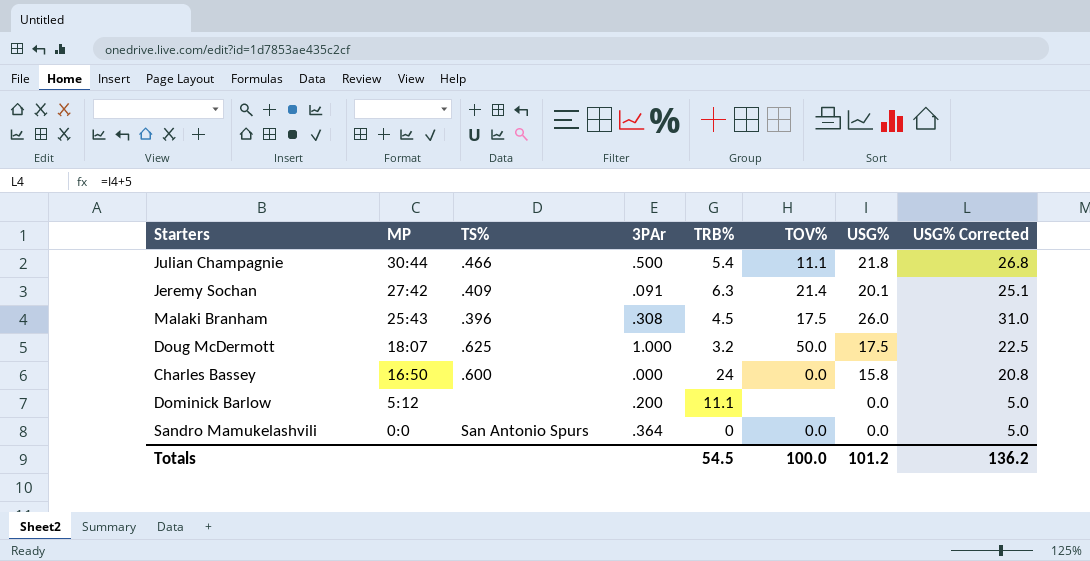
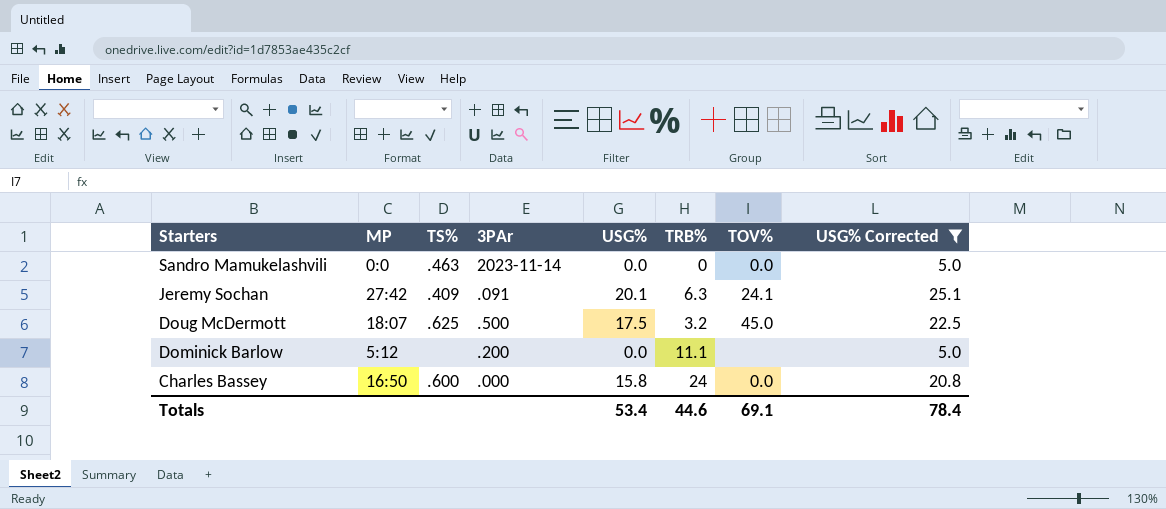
filter: none -> USG% Corrected <= 25.1
row order: MP descending -> Starters descending
column USG% | position: 7 -> 5
Sandro Mamukelashvili | TS%: San Antonio Spurs -> .463
Sandro Mamukelashvili | 3PAr: .364 -> 2023-11-14
Jeremy Sochan | TOV%: 21.4 -> 24.1
Doug McDermott | 3PAr: 1.000 -> .500
Doug McDermott | TOV%: 50.0 -> 45.0
Totals | USG%: 101.2 -> 53.4
Totals | TRB%: 54.5 -> 44.6
Totals | TOV%: 100.0 -> 69.1
Totals | USG% Corrected: 136.2 -> 78.4

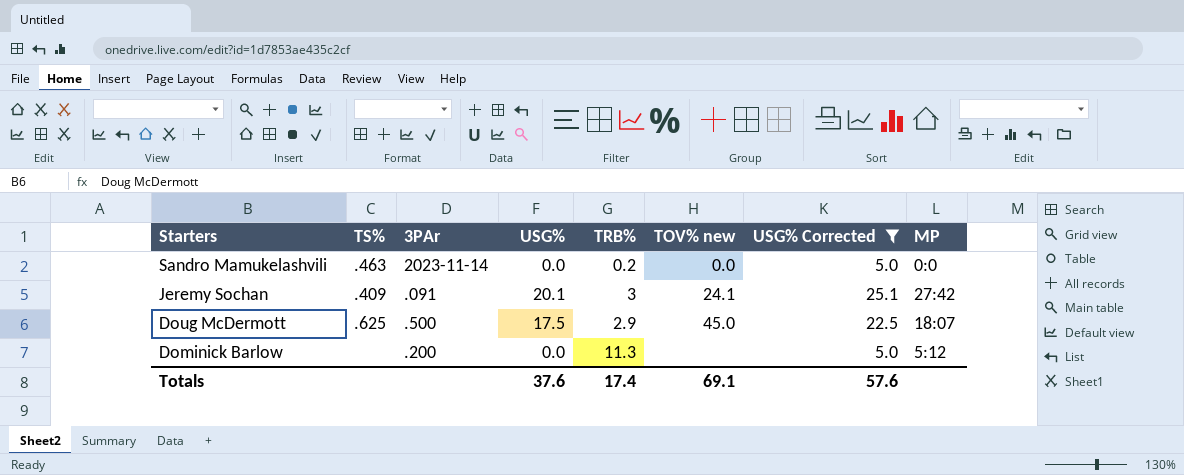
column name: TOV% -> TOV% new
column MP | position: 2 -> 8
row Charles Bassey: 16:50 | .600 | .000 | 15.8 | 24 | 0.0 | 20.8 -> none
Sandro Mamukelashvili | TRB%: 0 -> 0.2
Jeremy Sochan | TRB%: 6.3 -> 3
Doug McDermott | TRB%: 3.2 -> 2.9
Dominick Barlow | TRB%: 11.1 -> 11.3
Totals | USG%: 53.4 -> 37.6
Totals | TRB%: 44.6 -> 17.4
Totals | USG% Corrected: 78.4 -> 57.6

